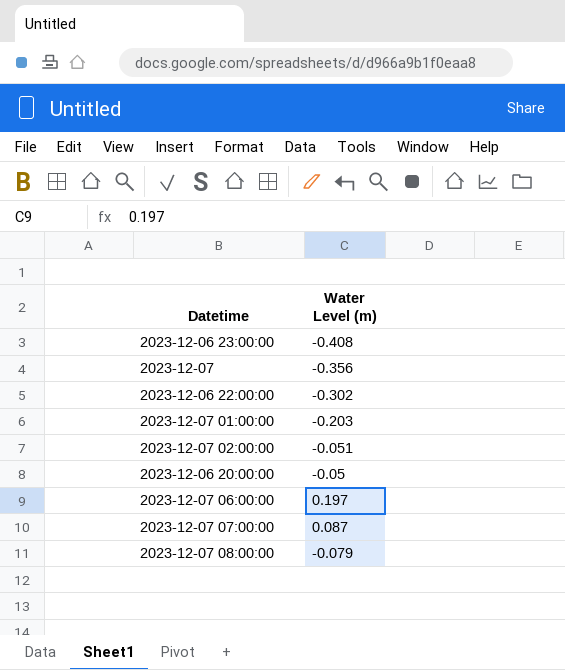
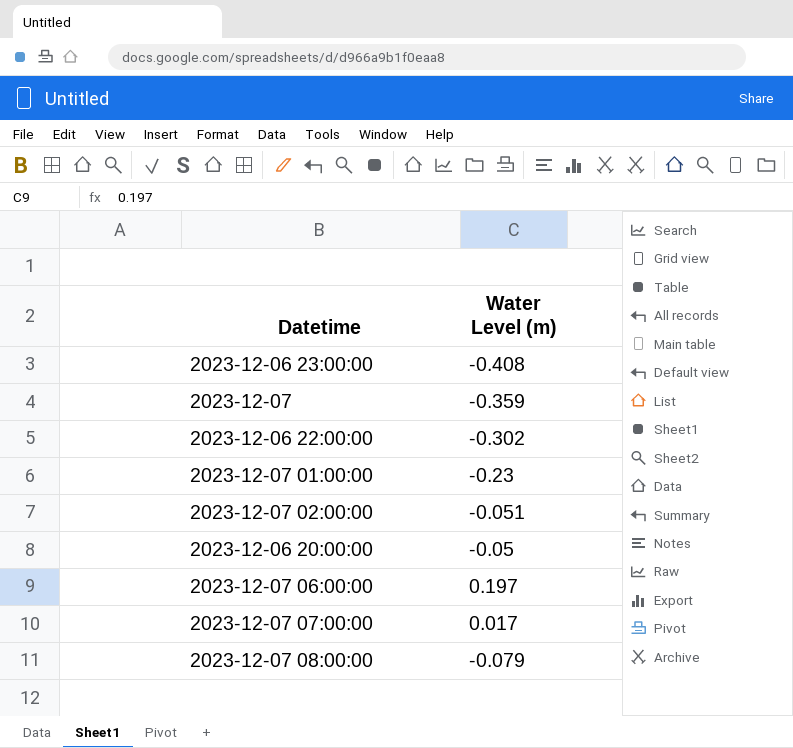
2023-12-07 | Water Level (m): -0.356 -> -0.359
2023-12-07 01:00:00 | Water Level (m): -0.203 -> -0.23
2023-12-07 07:00:00 | Water Level (m): 0.087 -> 0.017

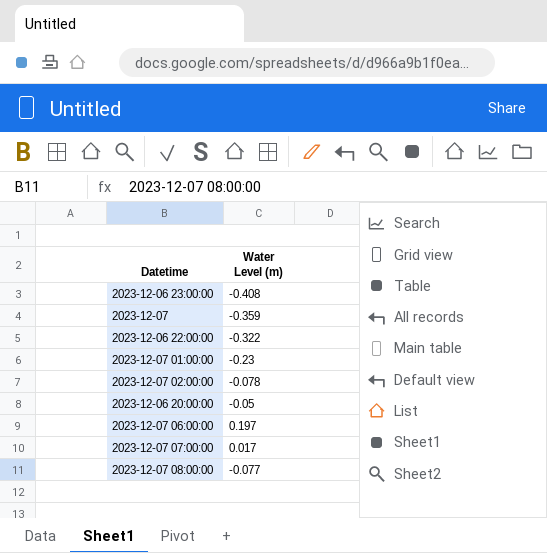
2023-12-06 22:00:00 | Water Level (m): -0.302 -> -0.322
2023-12-07 02:00:00 | Water Level (m): -0.051 -> -0.078
2023-12-07 08:00:00 | Water Level (m): -0.079 -> -0.077

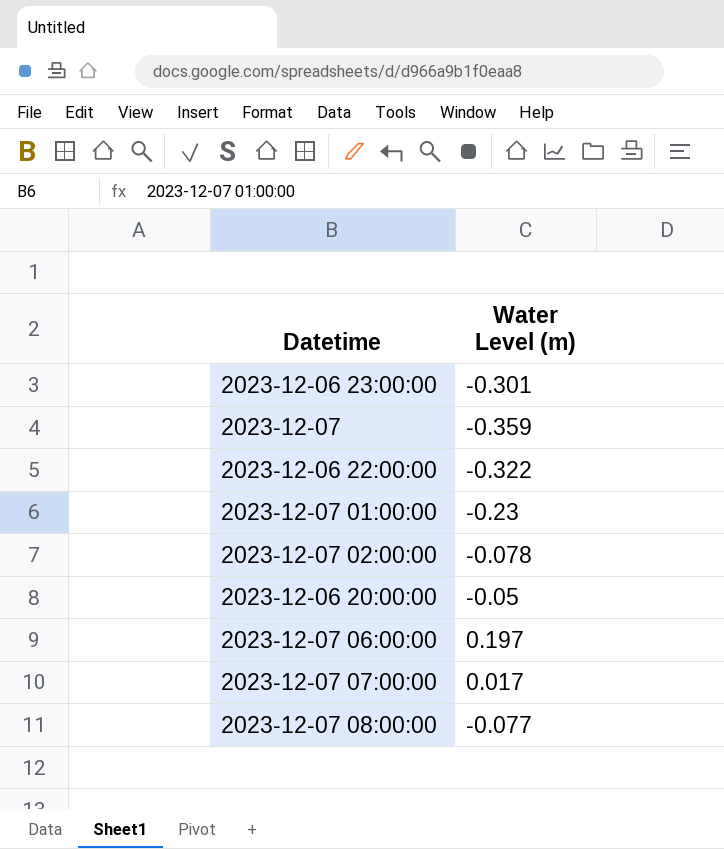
2023-12-06 23:00:00 | Water Level (m): -0.408 -> -0.301

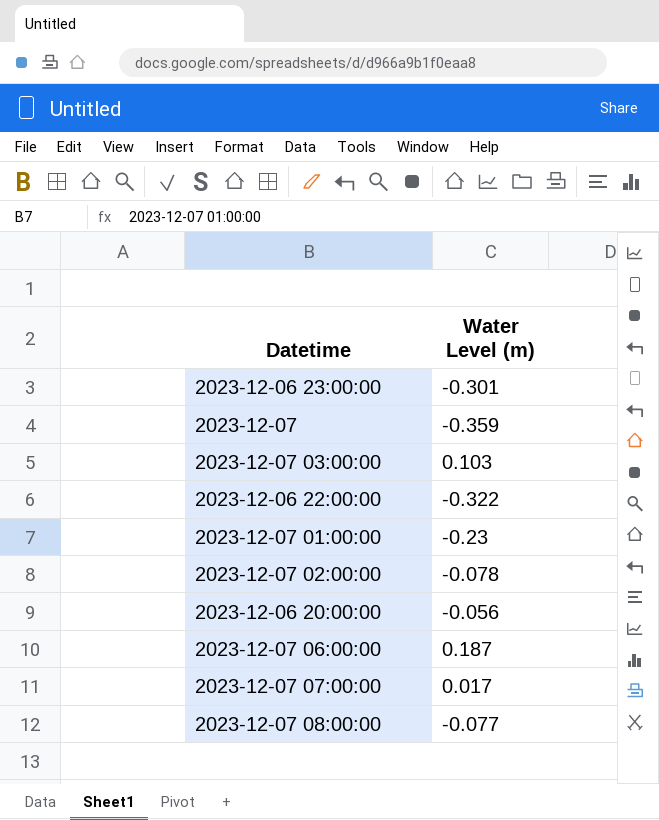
row 2023-12-07 03:00:00: none -> 0.103
2023-12-06 20:00:00 | Water Level (m): -0.05 -> -0.056
2023-12-07 06:00:00 | Water Level (m): 0.197 -> 0.187

